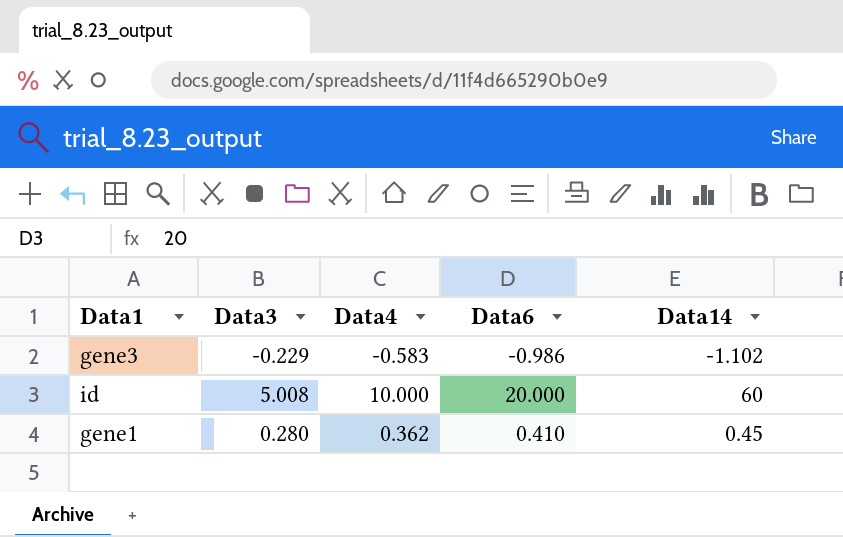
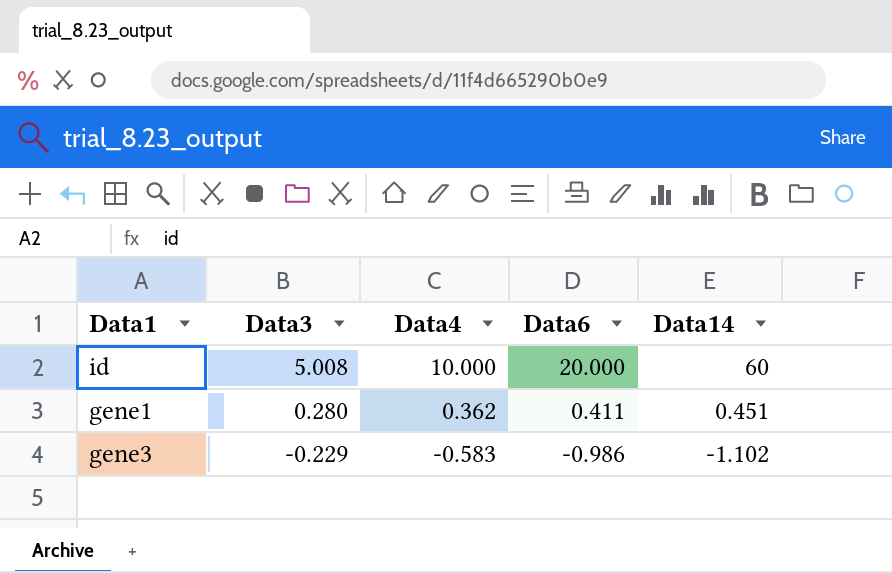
row order: none -> Data3 descending
gene1 | Data6: 0.410 -> 0.411
gene1 | Data14: 0.45 -> 0.451

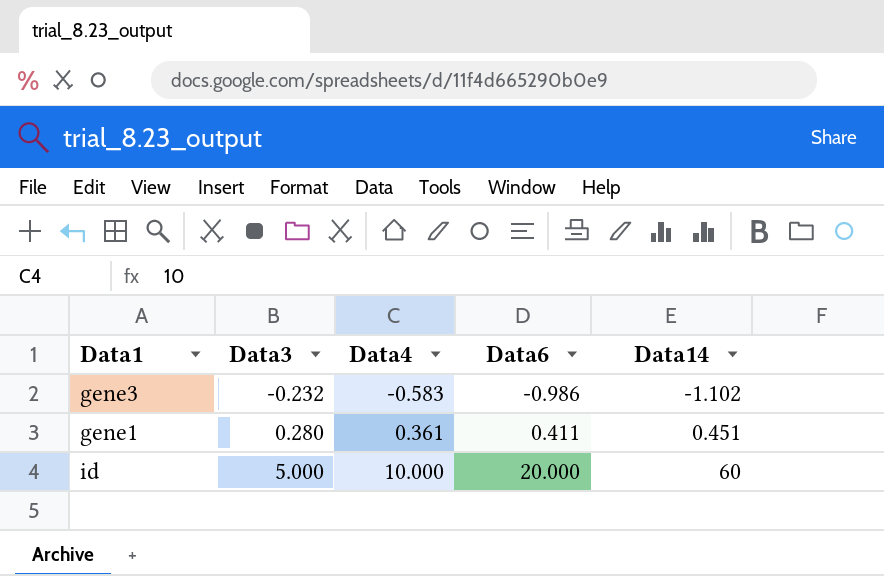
row order: Data3 descending -> Data3 ascending
gene3 | Data3: -0.229 -> -0.232
gene1 | Data4: 0.362 -> 0.361
id | Data3: 5.008 -> 5.000

